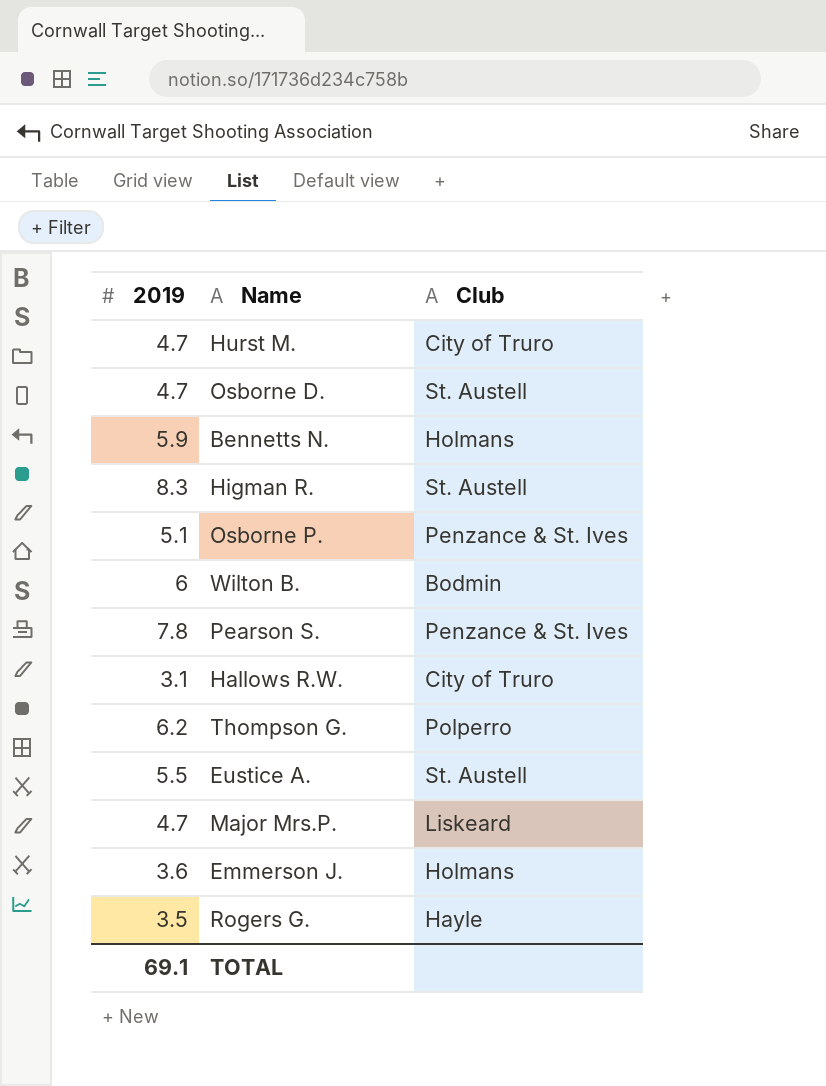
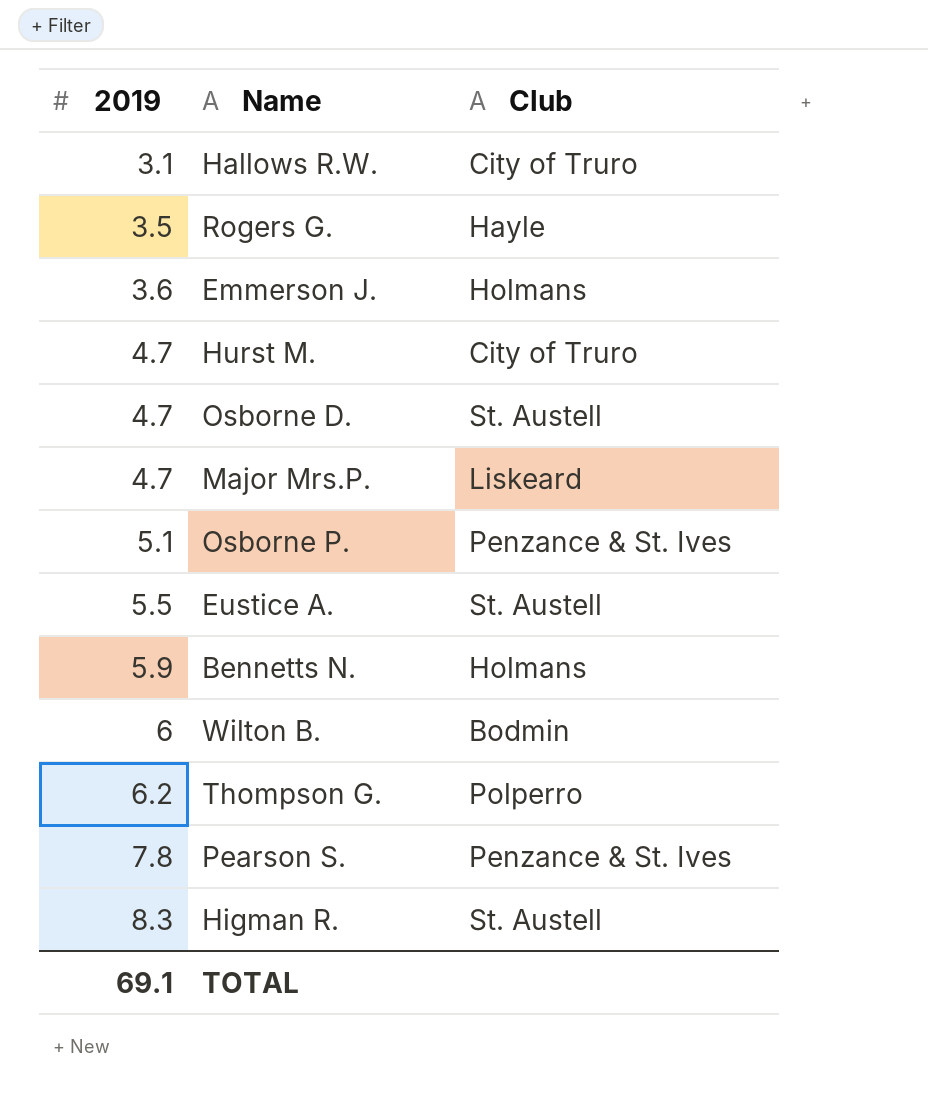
row order: none -> 2019 ascending

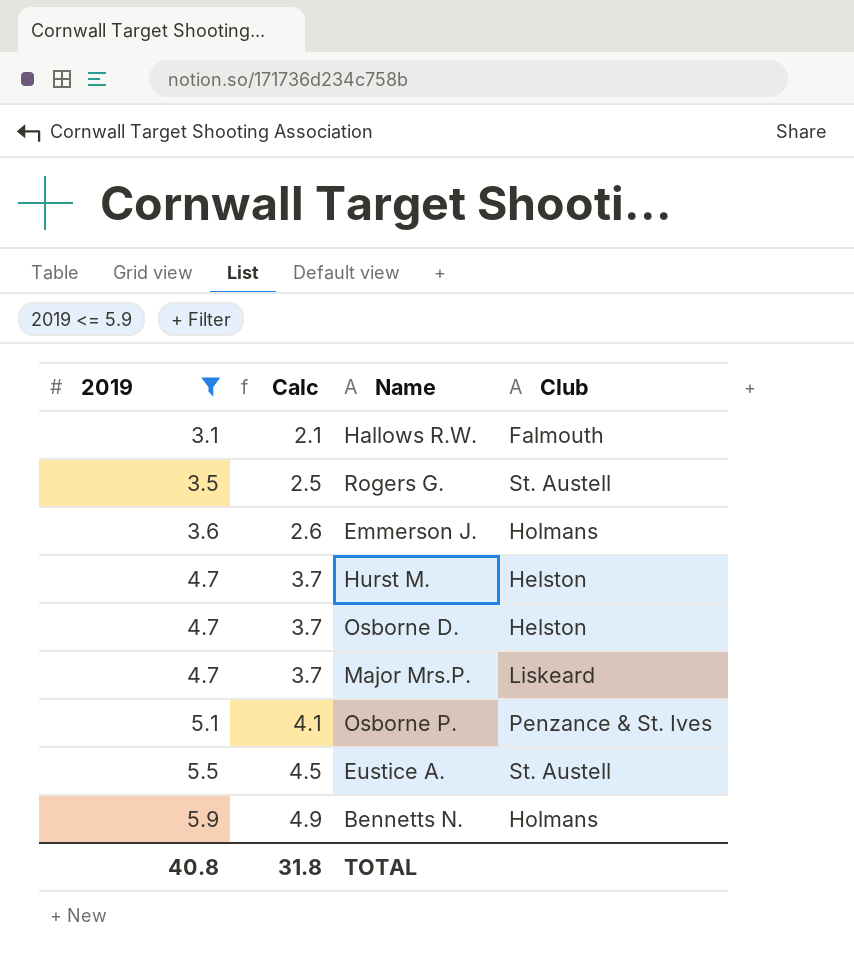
filter: none -> 2019 <= 5.9
column Calc | formula: none -> [2019] - 1
Hallows R.W. | Club: City of Truro -> Falmouth
Rogers G. | Club: Hayle -> St. Austell
Hurst M. | Club: City of Truro -> Helston
Osborne D. | Club: St. Austell -> Helston
TOTAL | 2019: 69.1 -> 40.8

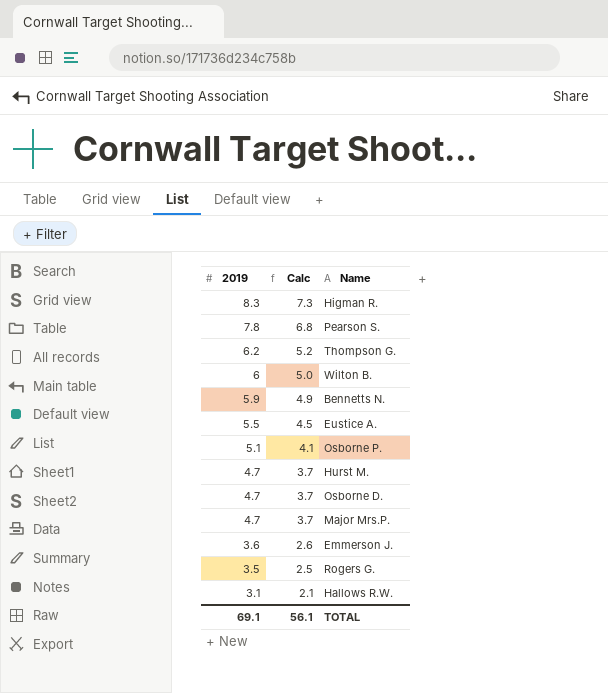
filter: 2019 <= 5.9 -> none
row order: 2019 ascending -> 2019 descending
column Club | position: 4 -> none
TOTAL | 2019: 40.8 -> 69.1
TOTAL | Calc: 31.8 -> 56.1

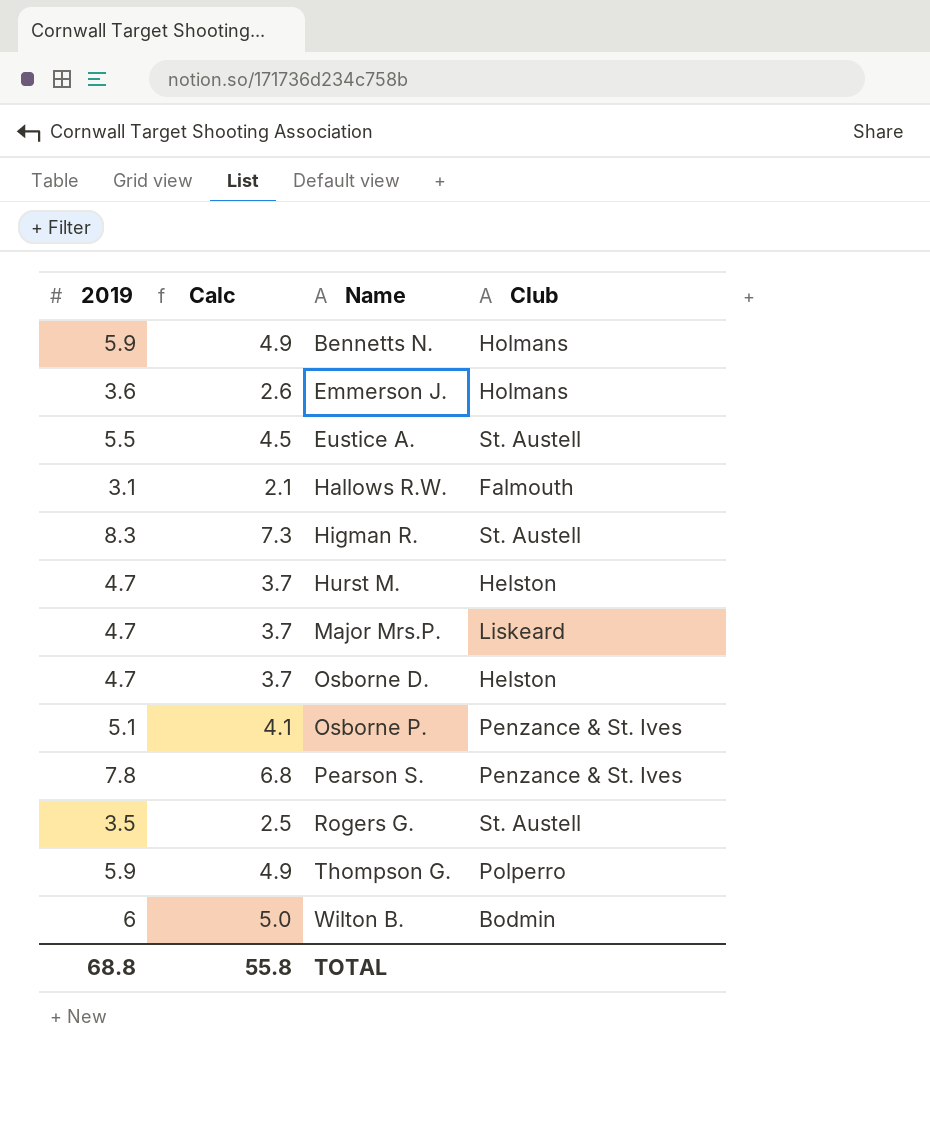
row order: 2019 descending -> Name ascending
column Club | position: none -> 4
Thompson G. | 2019: 6.2 -> 5.9
Thompson G. | Calc: 5.2 -> 4.9
TOTAL | 2019: 69.1 -> 68.8
TOTAL | Calc: 56.1 -> 55.8

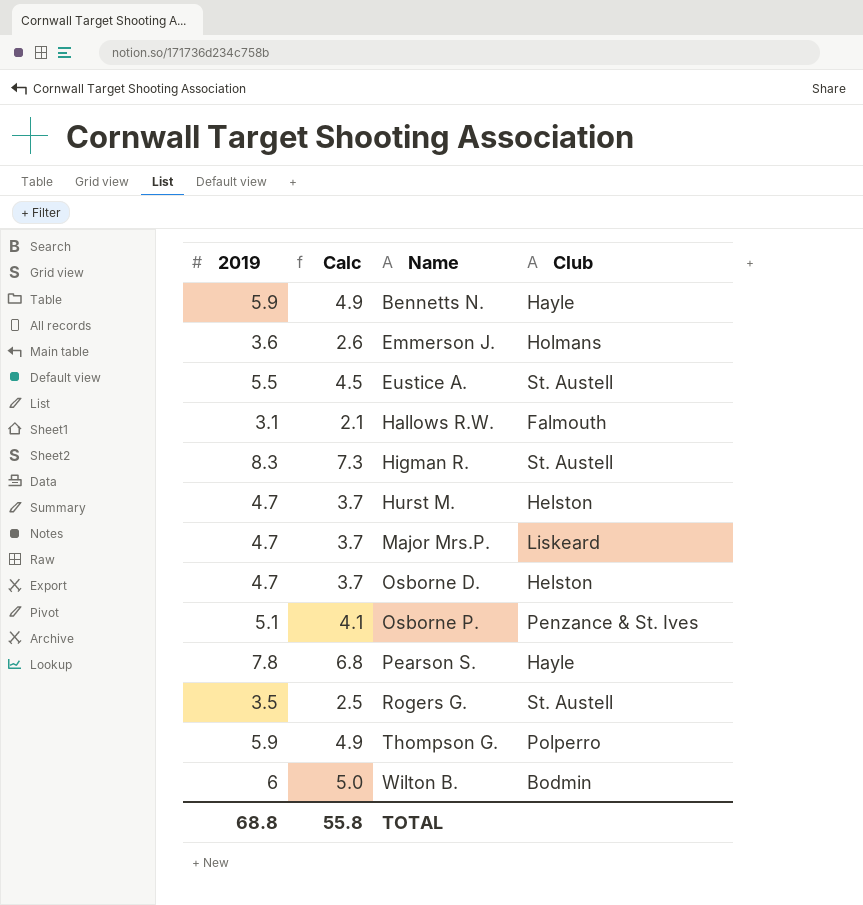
Bennetts N. | Club: Holmans -> Hayle
Pearson S. | Club: Penzance & St. Ives -> Hayle

